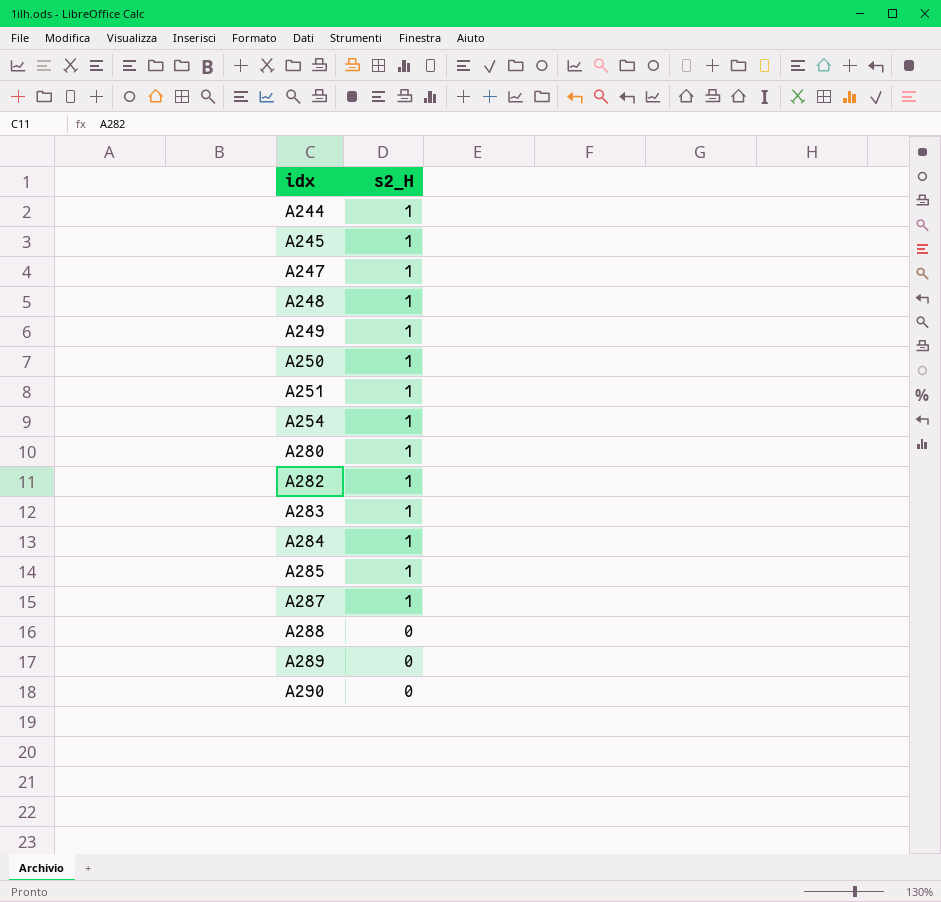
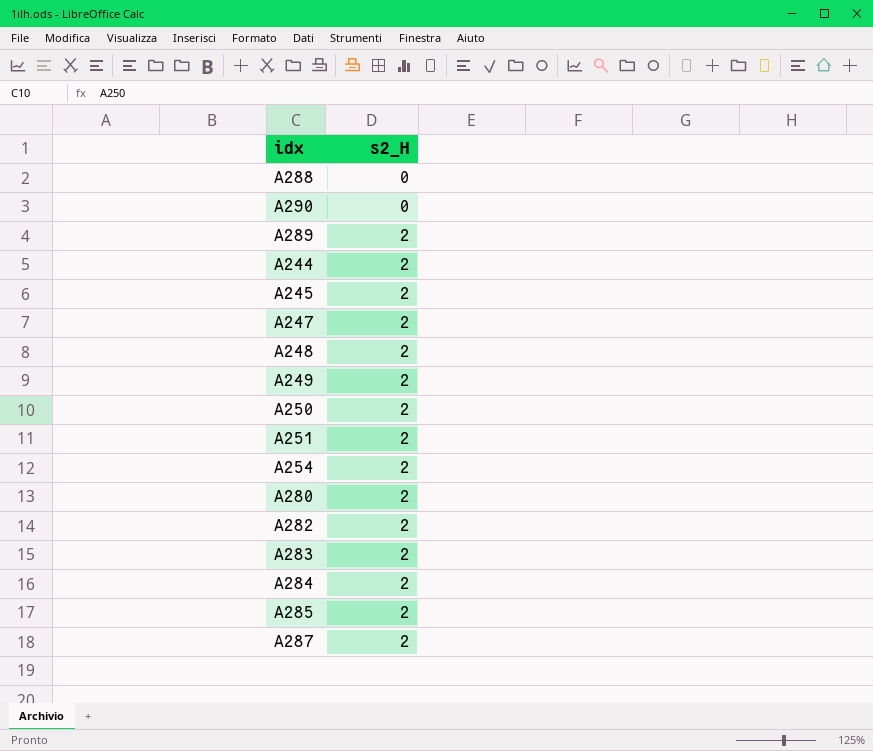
row order: idx ascending -> s2_H ascending
A289 | s2_H: 0 -> 2
A244 | s2_H: 1 -> 2
A245 | s2_H: 1 -> 2
A247 | s2_H: 1 -> 2
A248 | s2_H: 1 -> 2
A249 | s2_H: 1 -> 2
A250 | s2_H: 1 -> 2
A251 | s2_H: 1 -> 2
A254 | s2_H: 1 -> 2
A280 | s2_H: 1 -> 2
A282 | s2_H: 1 -> 2
A283 | s2_H: 1 -> 2
A284 | s2_H: 1 -> 2
A285 | s2_H: 1 -> 2
A287 | s2_H: 1 -> 2

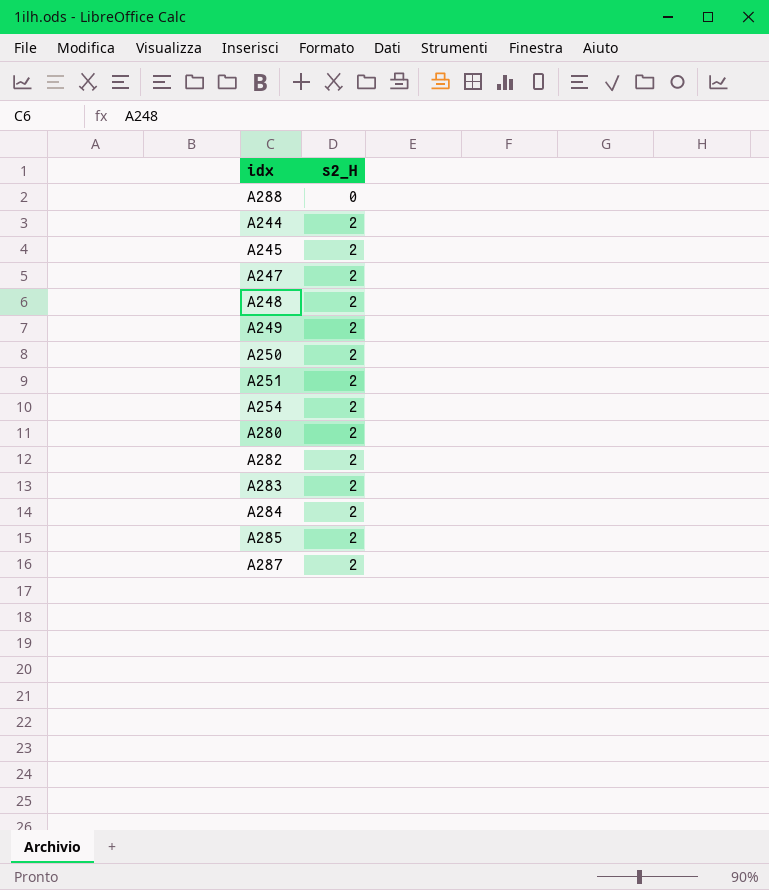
row A290: 0 -> none
row A289: 2 -> none

